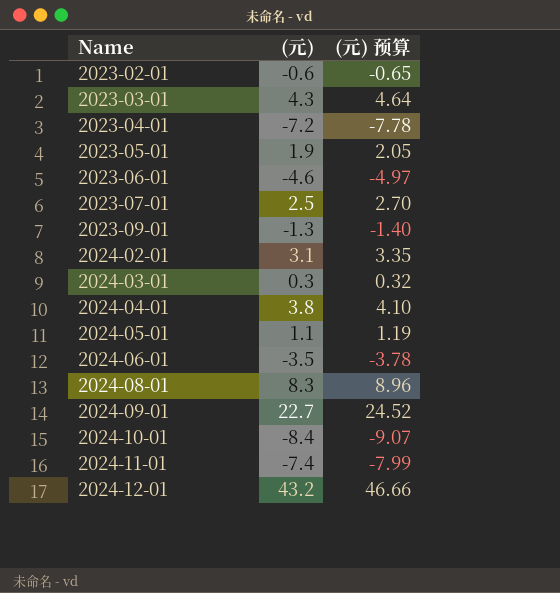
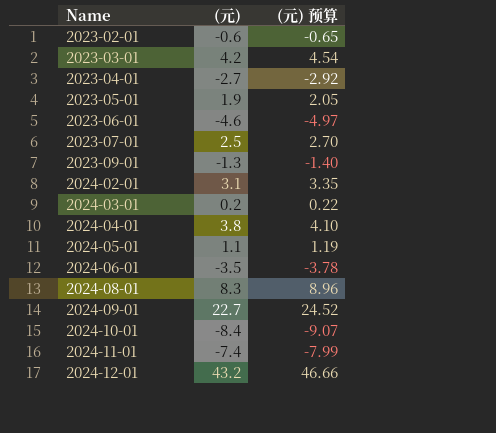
2023-03-01 | (元): 4.3 -> 4.2
2023-03-01 | (元) 预算: 4.64 -> 4.54
2023-04-01 | (元): -7.2 -> -2.7
2023-04-01 | (元) 预算: -7.78 -> -2.92
2024-03-01 | (元): 0.3 -> 0.2
2024-03-01 | (元) 预算: 0.32 -> 0.22

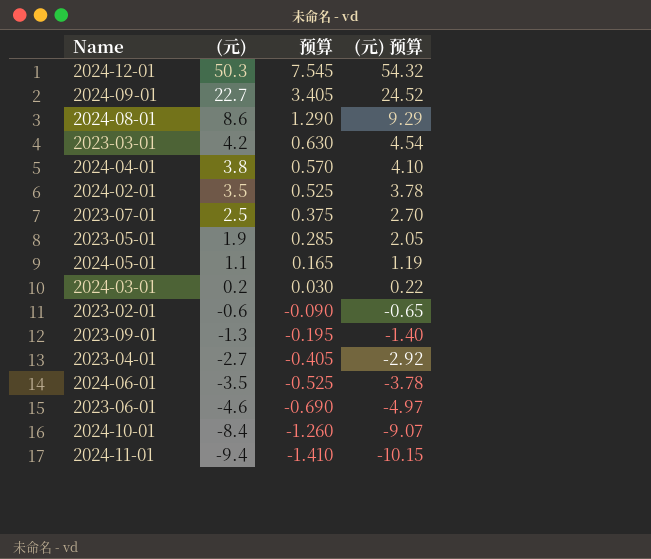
row order: Name ascending -> (元) descending
column 预算 | formula: none -> [(元)] * 0.15
2024-12-01 | (元): 43.2 -> 50.3
2024-12-01 | (元) 预算: 46.66 -> 54.32
2024-08-01 | (元): 8.3 -> 8.6
2024-08-01 | (元) 预算: 8.96 -> 9.29
2024-02-01 | (元): 3.1 -> 3.5
2024-02-01 | (元) 预算: 3.35 -> 3.78
2024-11-01 | (元): -7.4 -> -9.4
2024-11-01 | (元) 预算: -7.99 -> -10.15

